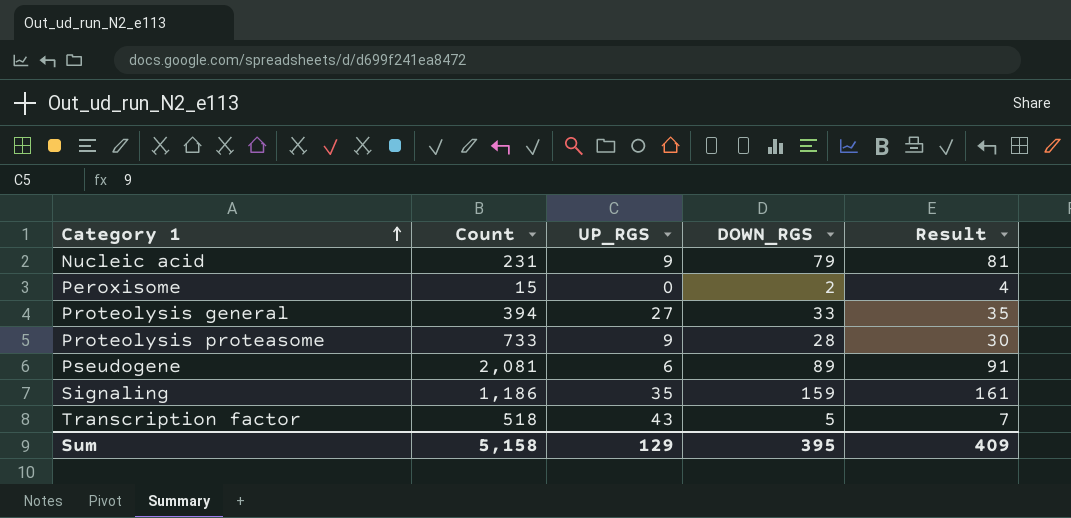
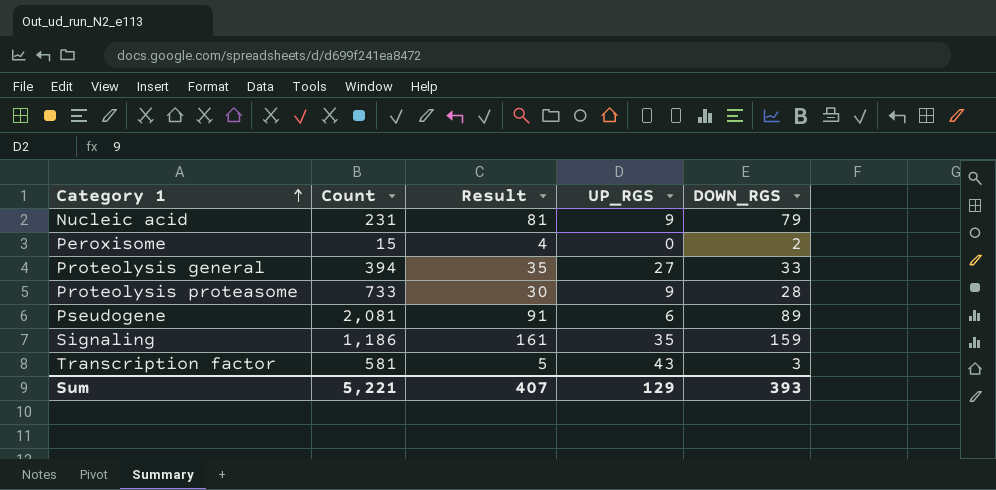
column Result | position: 5 -> 3
Transcription factor | Count: 518 -> 581
Transcription factor | Result: 7 -> 5
Transcription factor | DOWN_RGS: 5 -> 3
Sum | Count: 5,158 -> 5,221
Sum | Result: 409 -> 407
Sum | DOWN_RGS: 395 -> 393

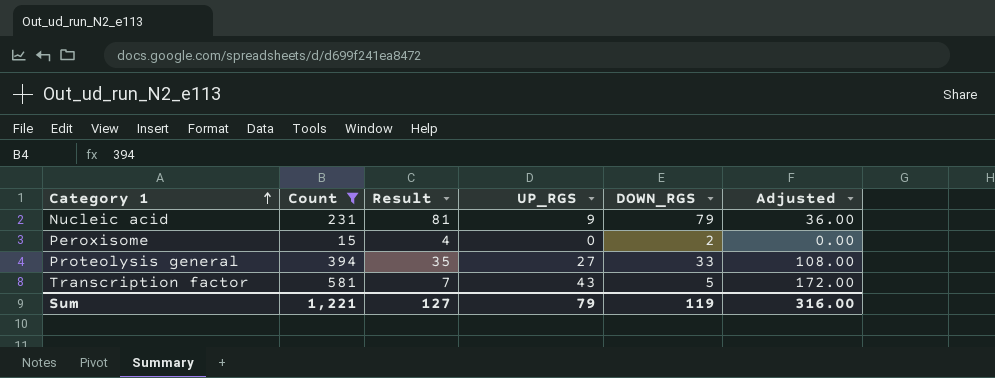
filter: none -> Count <= 581
column Adjusted | formula: none -> [UP_RGS] * 4
Transcription factor | Result: 5 -> 7
Transcription factor | DOWN_RGS: 3 -> 5
Sum | Count: 5,221 -> 1,221
Sum | Result: 407 -> 127
Sum | UP_RGS: 129 -> 79
Sum | DOWN_RGS: 393 -> 119

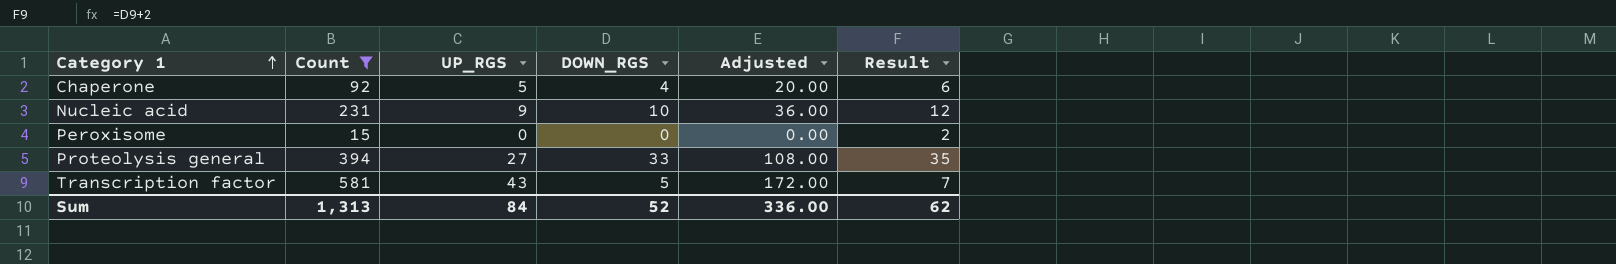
column Result | position: 3 -> 6
row Chaperone: none -> 92 | 5 | 4 | 20.00 | 6
Nucleic acid | DOWN_RGS: 79 -> 10
Nucleic acid | Result: 81 -> 12
Peroxisome | DOWN_RGS: 2 -> 0
Peroxisome | Result: 4 -> 2
Sum | Count: 1,221 -> 1,313
Sum | UP_RGS: 79 -> 84
Sum | DOWN_RGS: 119 -> 52
Sum | Adjusted: 316.00 -> 336.00
Sum | Result: 127 -> 62

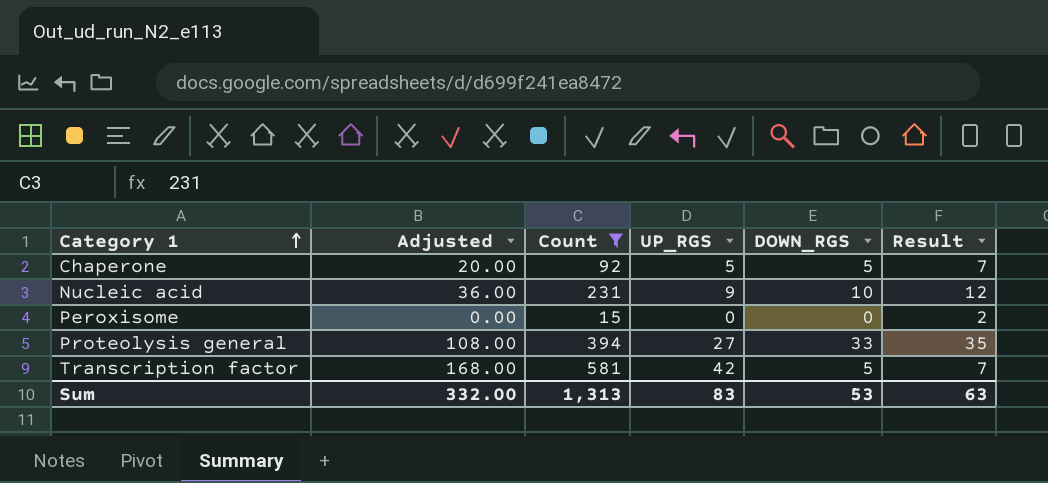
column Adjusted | position: 5 -> 2
Chaperone | DOWN_RGS: 4 -> 5
Chaperone | Result: 6 -> 7
Transcription factor | Adjusted: 172.00 -> 168.00
Transcription factor | UP_RGS: 43 -> 42
Sum | Adjusted: 336.00 -> 332.00
Sum | UP_RGS: 84 -> 83
Sum | DOWN_RGS: 52 -> 53
Sum | Result: 62 -> 63

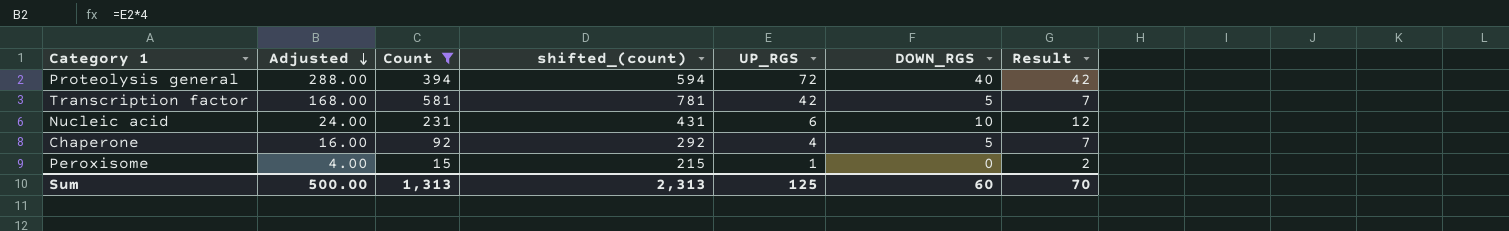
row order: Category 1 ascending -> Adjusted descending
column shifted_(count) | formula: none -> [Count] + 200
Proteolysis general | Adjusted: 108.00 -> 288.00
Proteolysis general | UP_RGS: 27 -> 72
Proteolysis general | DOWN_RGS: 33 -> 40
Proteolysis general | Result: 35 -> 42
Nucleic acid | Adjusted: 36.00 -> 24.00
Nucleic acid | UP_RGS: 9 -> 6
Chaperone | Adjusted: 20.00 -> 16.00
Chaperone | UP_RGS: 5 -> 4
Peroxisome | Adjusted: 0.00 -> 4.00
Peroxisome | UP_RGS: 0 -> 1
Sum | Adjusted: 332.00 -> 500.00
Sum | UP_RGS: 83 -> 125
Sum | DOWN_RGS: 53 -> 60
Sum | Result: 63 -> 70

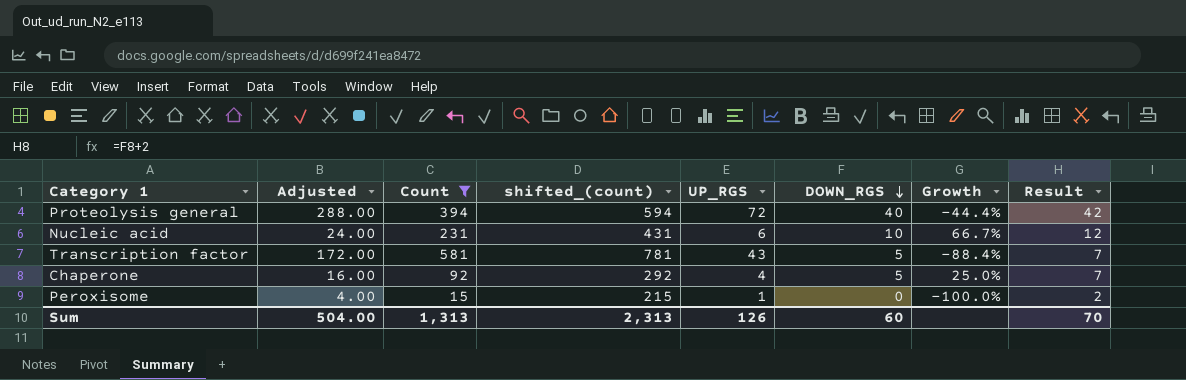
row order: Adjusted descending -> DOWN_RGS descending
column Growth | formula: none -> ([DOWN_RGS] - [UP_RGS]) / [UP_RGS]
Transcription factor | Adjusted: 168.00 -> 172.00
Transcription factor | UP_RGS: 42 -> 43
Sum | Adjusted: 500.00 -> 504.00
Sum | UP_RGS: 125 -> 126

